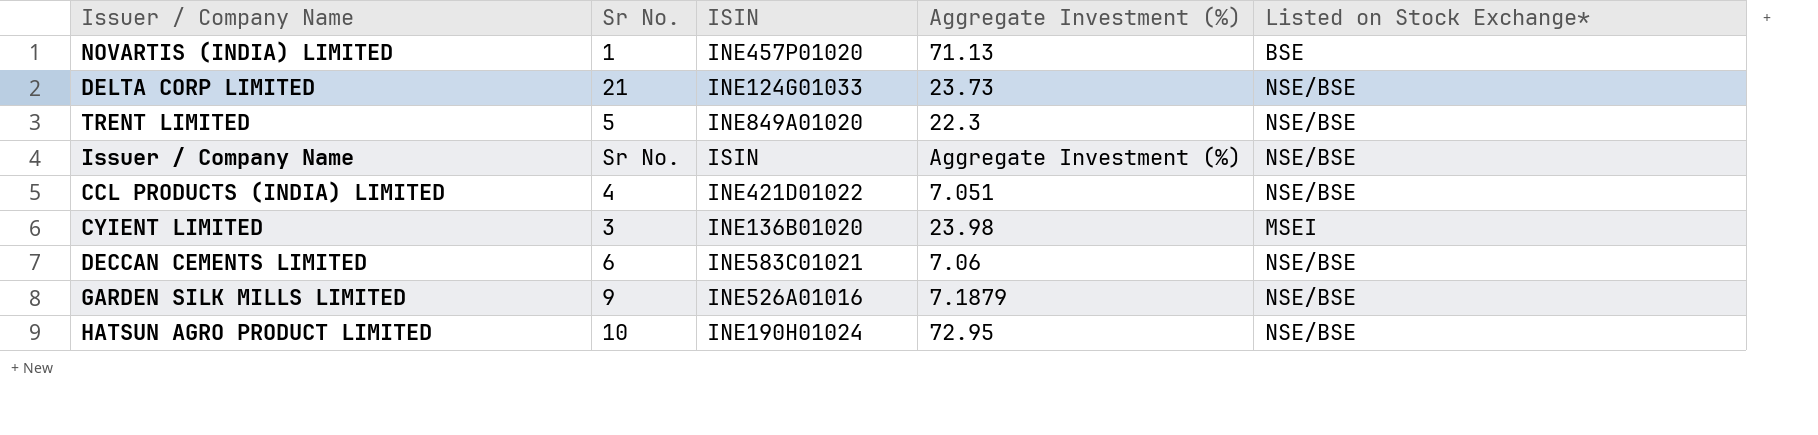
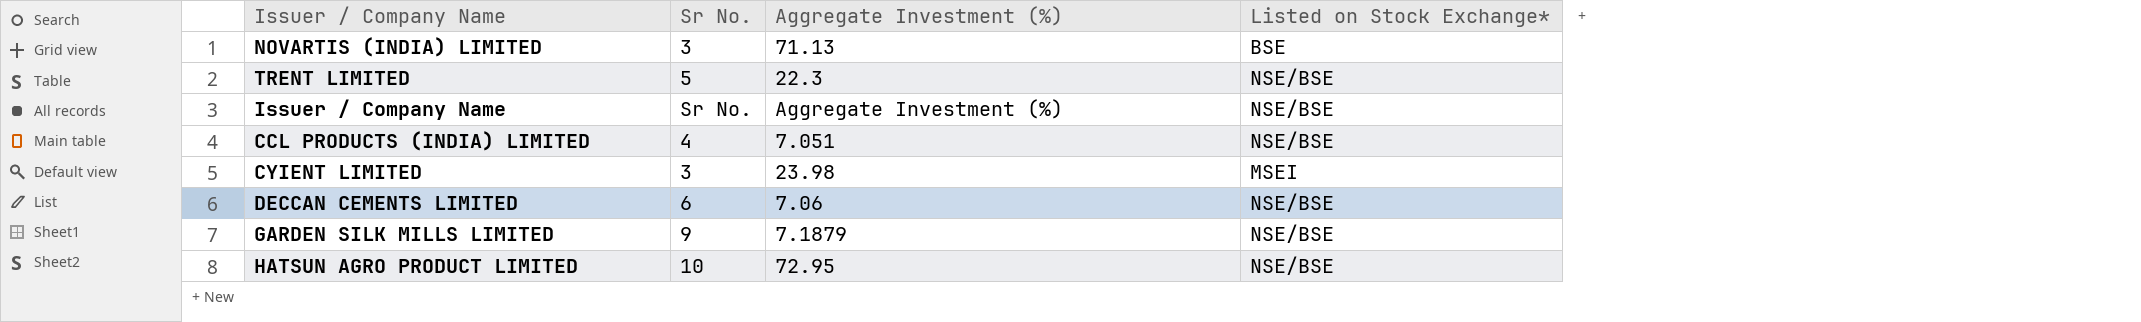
column ISIN | position: 3 -> none
row DELTA CORP LIMITED: 21 | INE124G01033 | 23.73 | NSE/BSE -> none
NOVARTIS (INDIA) LIMITED | Sr No.: 1 -> 3

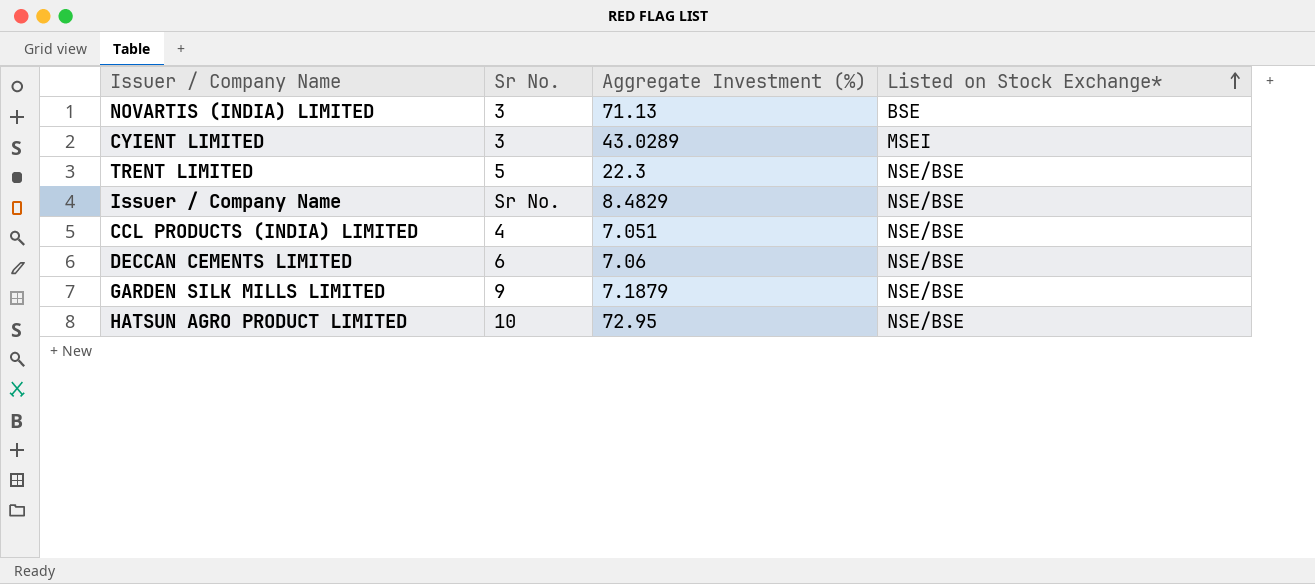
row order: none -> Listed on Stock Exchange* ascending
CYIENT LIMITED | Aggregate Investment (%): 23.98 -> 43.0289
Issuer / Company Name | Aggregate Investment (%): Aggregate Investment (%) -> 8.4829

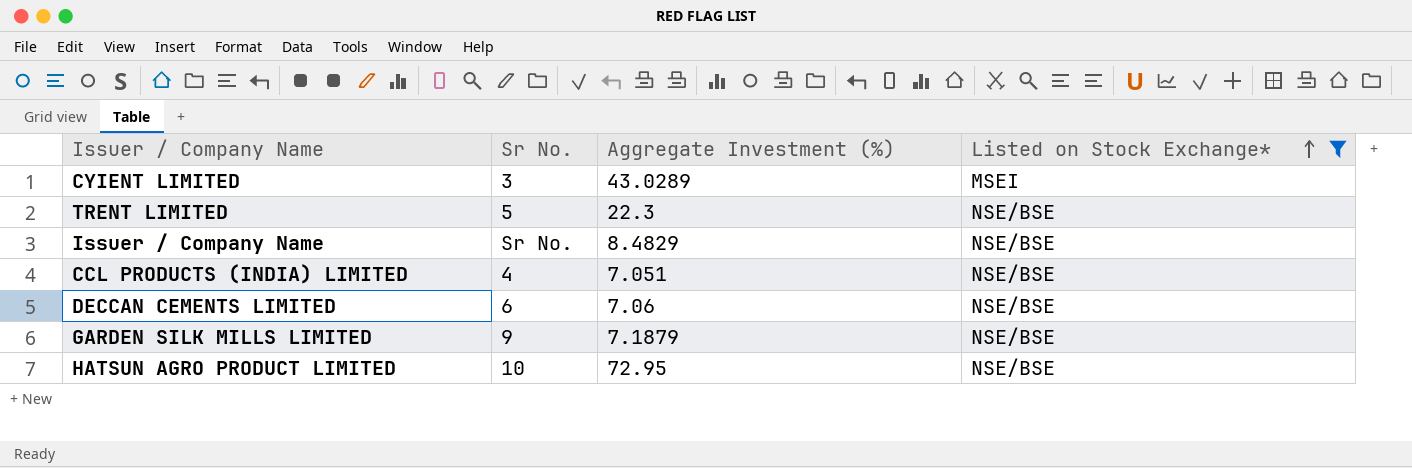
filter: none -> Listed on Stock Exchange* != BSE

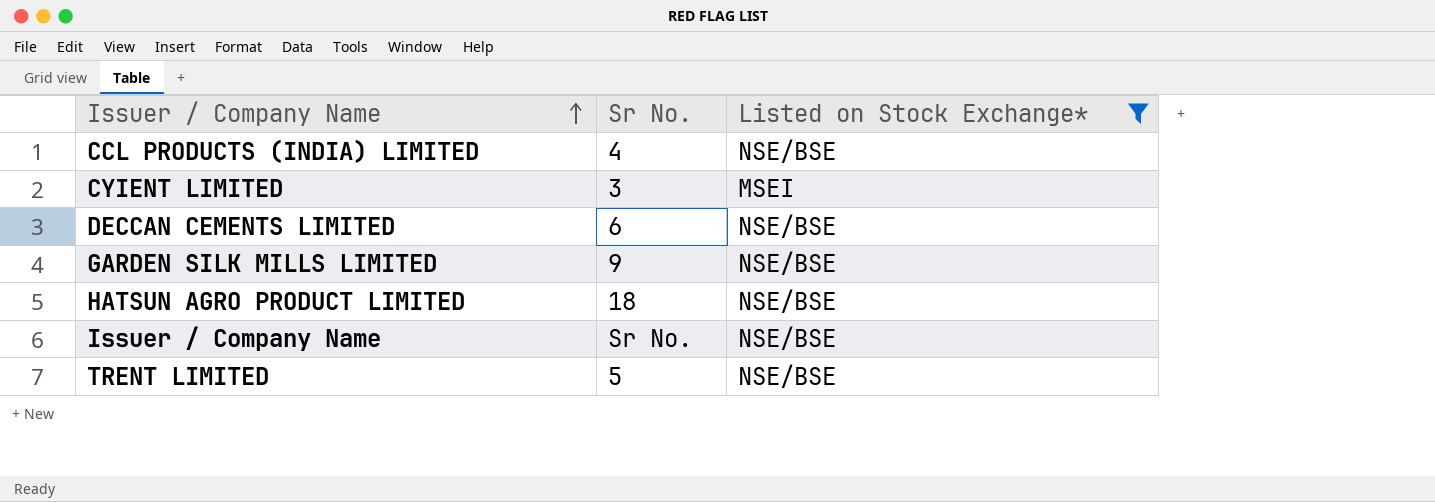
row order: Listed on Stock Exchange* ascending -> Issuer / Company Name ascending
column Aggregate Investment (%) | position: 3 -> none
HATSUN AGRO PRODUCT LIMITED | Sr No.: 10 -> 18

